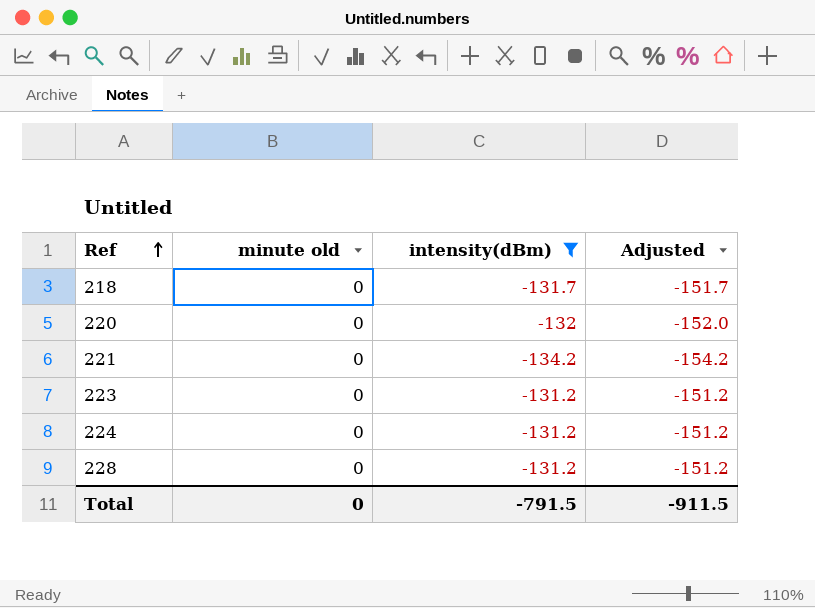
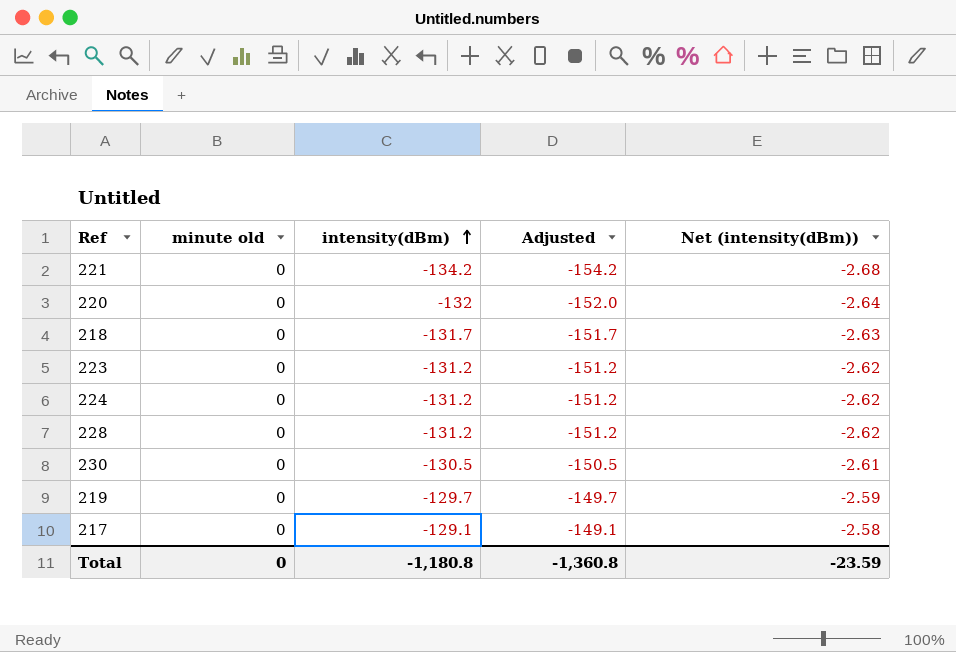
filter: intensity(dBm) <= -131.2 -> none
row order: Ref ascending -> intensity(dBm) ascending
column Net (intensity(dBm)) | formula: none -> [intensity(dBm)] * 0.02
Total | intensity(dBm): -791.5 -> -1,180.8
Total | Adjusted: -911.5 -> -1,360.8

